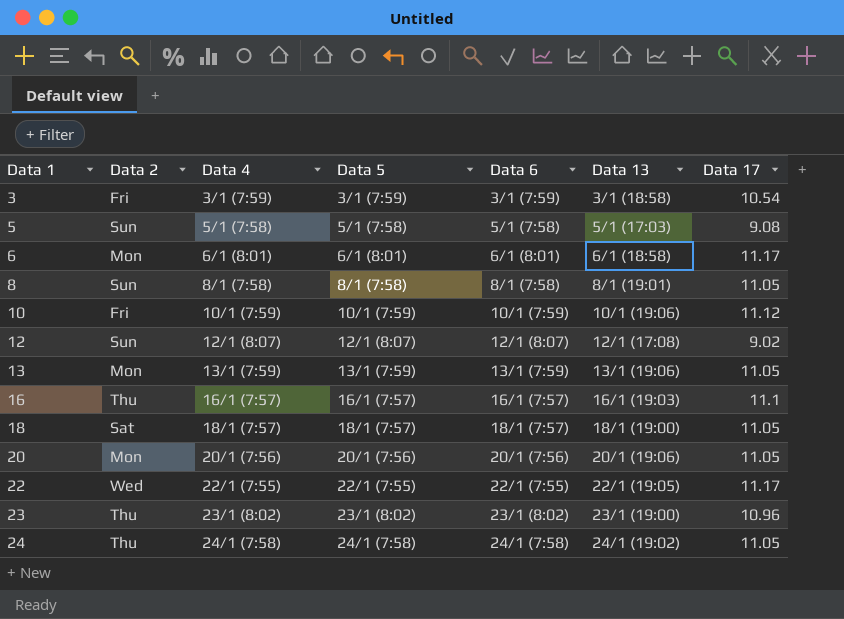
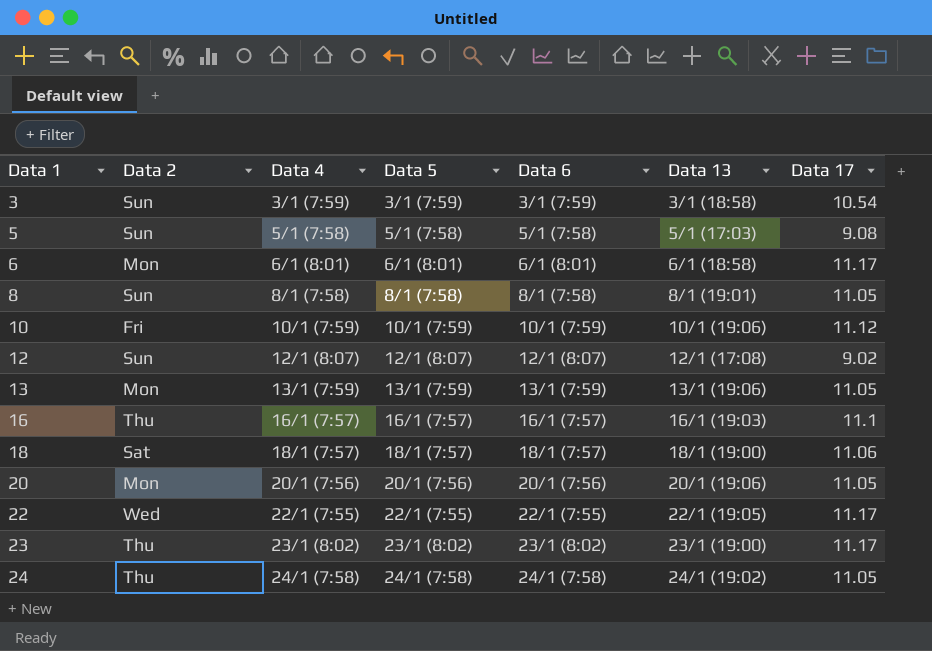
3 | Data 2: Fri -> Sun
18 | Data 17: 11.05 -> 11.06
23 | Data 17: 10.96 -> 11.17

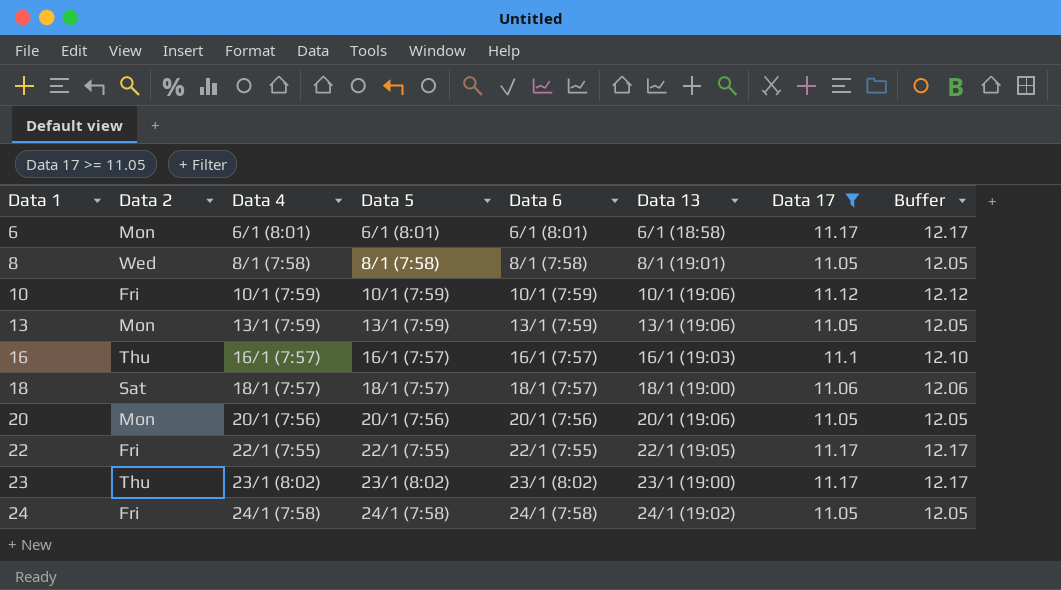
filter: none -> Data 17 >= 11.05
column Buffer | formula: none -> [Data 17] + 1
8 | Data 2: Sun -> Wed
22 | Data 2: Wed -> Fri
24 | Data 2: Thu -> Fri

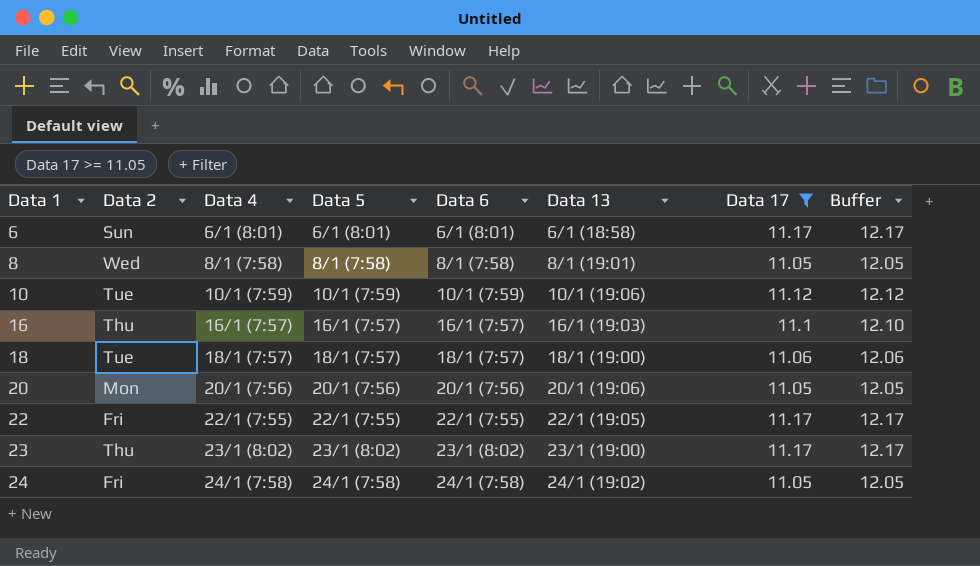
row 13: Mon | 13/1 (7:59) | 13/1 (7:59) | 13/1 (7:59) | 13/1 (19:06) | 11.05 | 12.05 -> none
6 | Data 2: Mon -> Sun
10 | Data 2: Fri -> Tue
18 | Data 2: Sat -> Tue

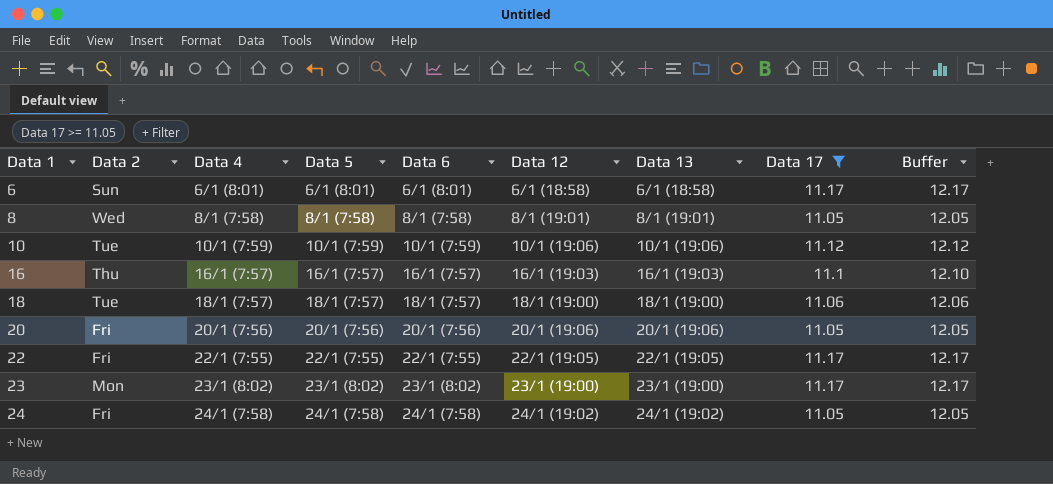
column Data 12 | position: none -> 6
20 | Data 2: Mon -> Fri
23 | Data 2: Thu -> Mon

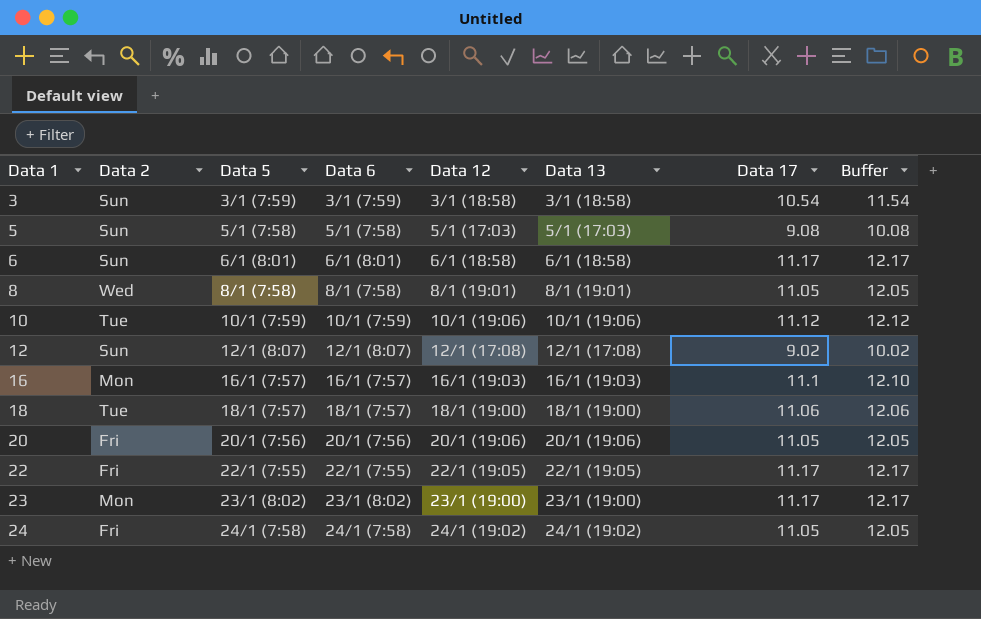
filter: Data 17 >= 11.05 -> none
column Data 4 | position: 3 -> none
16 | Data 2: Thu -> Mon

